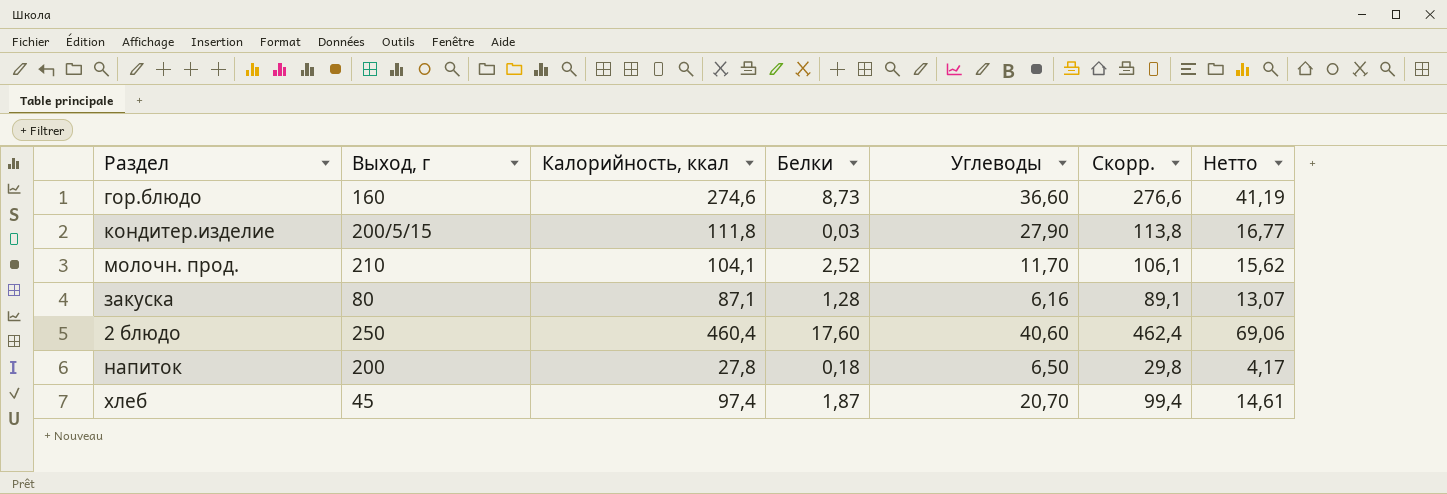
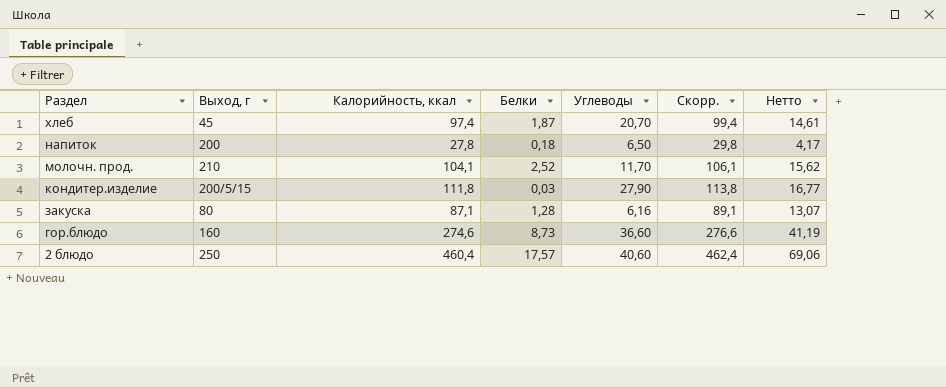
row order: none -> Раздел descending
2 блюдо | Белки: 17,60 -> 17,57

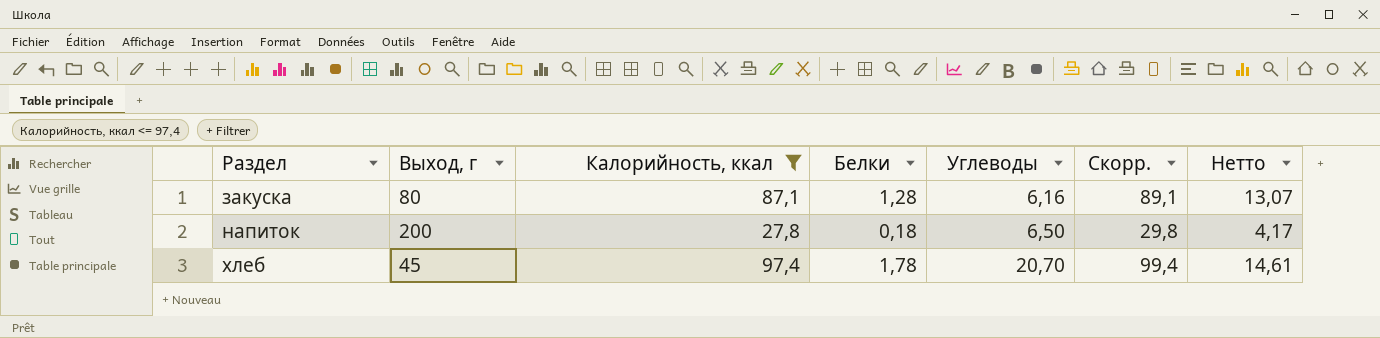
filter: none -> Калорийность, ккал <= 97,4
row order: Раздел descending -> Раздел ascending
хлеб | Белки: 1,87 -> 1,78

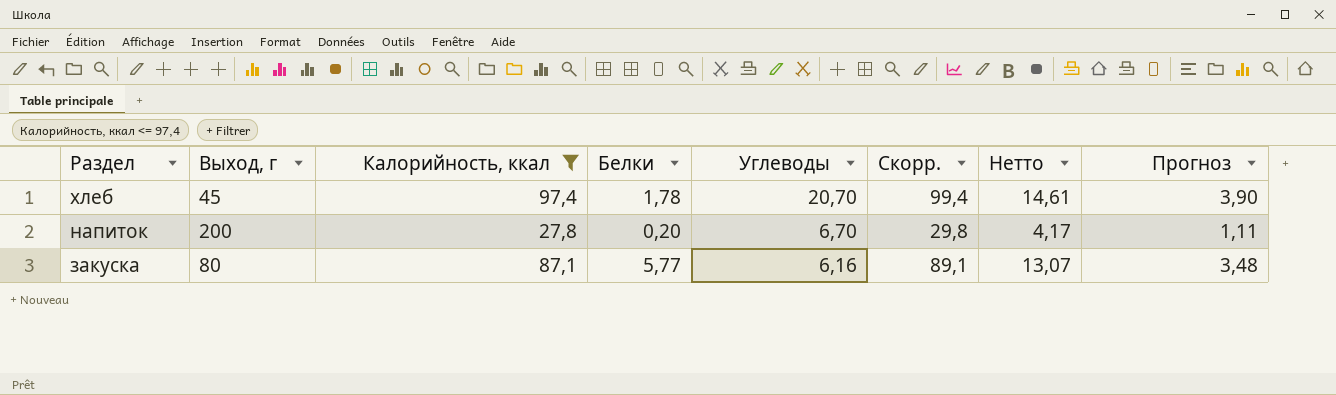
row order: Раздел ascending -> Раздел descending
column Прогноз | formula: none -> [Калорийность, ккал] * 0,04
напиток | Белки: 0,18 -> 0,20
напиток | Углеводы: 6,50 -> 6,70
закуска | Белки: 1,28 -> 5,77

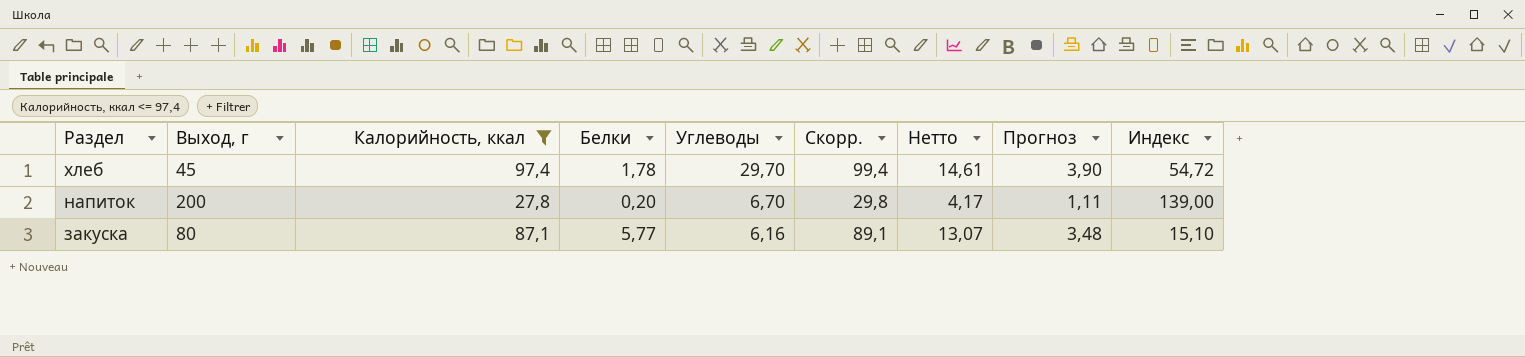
column Индекс | formula: none -> [Калорийность, ккал] / [Белки]
хлеб | Углеводы: 20,70 -> 29,70

